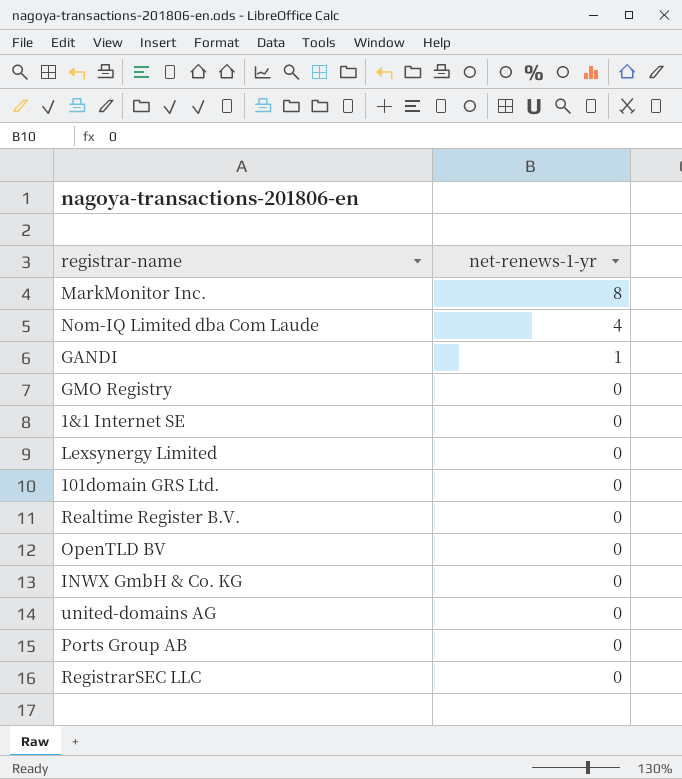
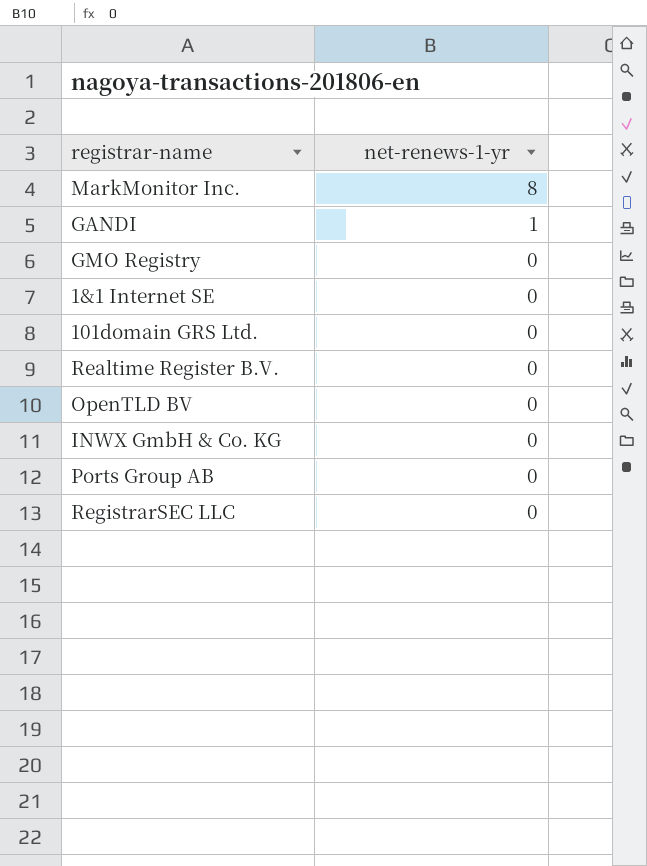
row Nom-IQ Limited dba Com Laude: 4 -> none
row Lexsynergy Limited: 0 -> none
row united-domains AG: 0 -> none

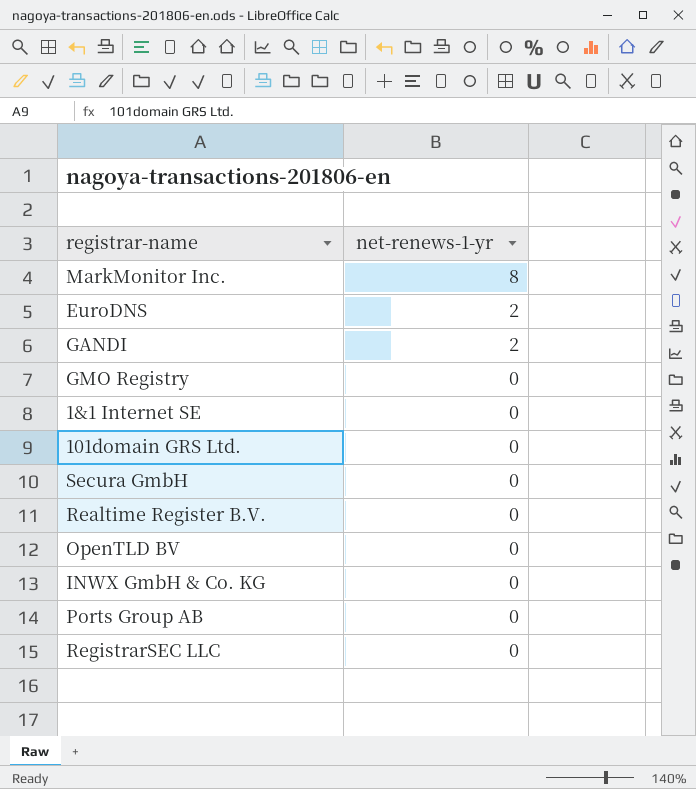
row EuroDNS: none -> 2
GANDI | net-renews-1-yr: 1 -> 2
row Secura GmbH: none -> 0

